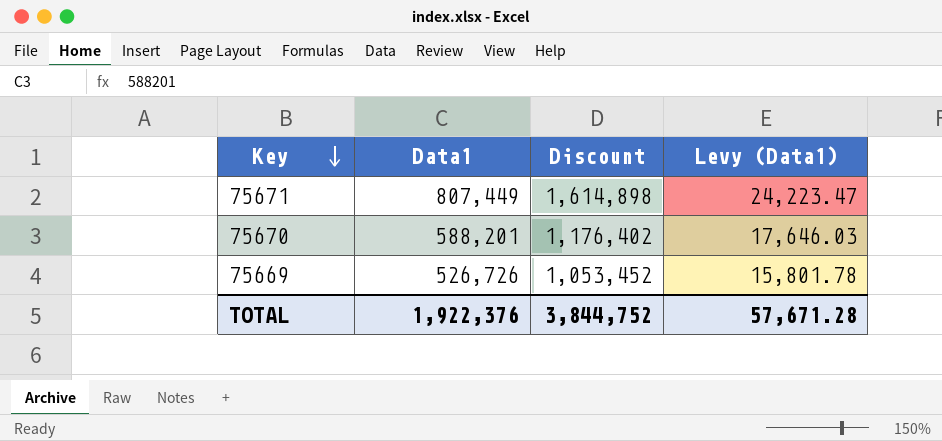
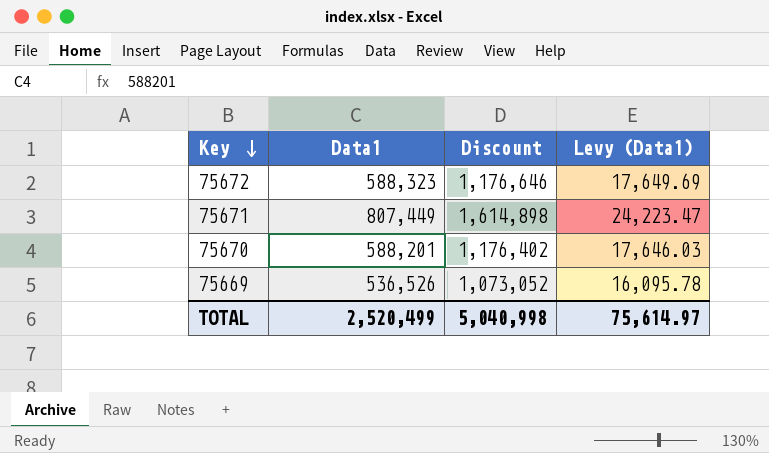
row 75672: none -> 588,323 | 1,176,646 | 17,649.69
75669 | Data1: 526,726 -> 536,526
75669 | Discount: 1,053,452 -> 1,073,052
75669 | Levy (Data1): 15,801.78 -> 16,095.78
TOTAL | Data1: 1,922,376 -> 2,520,499
TOTAL | Discount: 3,844,752 -> 5,040,998
TOTAL | Levy (Data1): 57,671.28 -> 75,614.97

